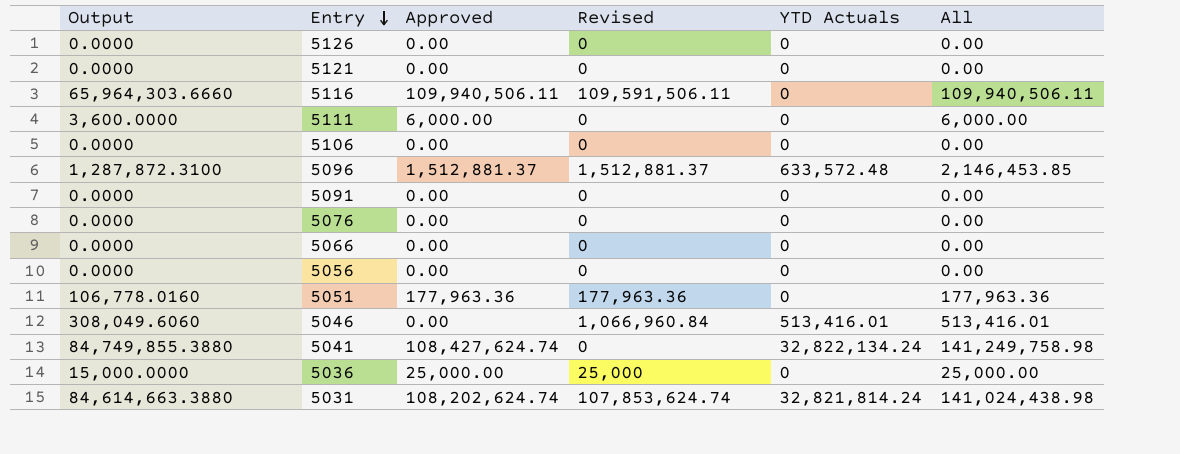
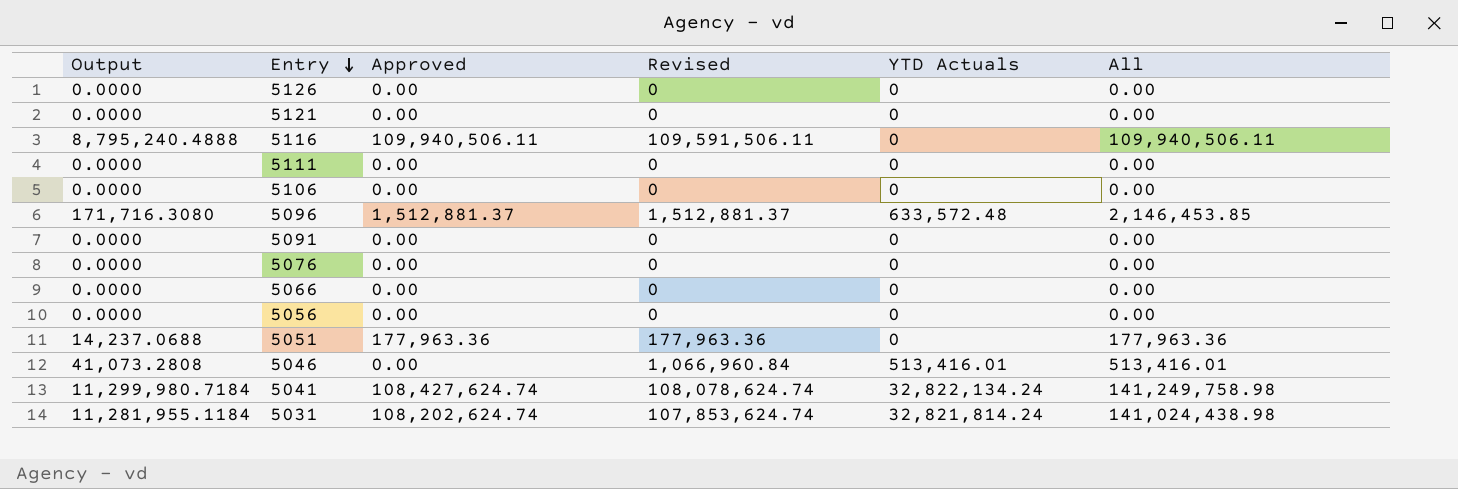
column Output | formula: [All] * 0.6 -> [All] * 0.08
row 5036: 15,000.0000 | 25,000.00 | 25,000 | 0 | 25,000.00 -> none
5111 | Approved: 6,000.00 -> 0.00
5111 | All: 6,000.00 -> 0.00
5041 | Revised: 0 -> 108,078,624.74

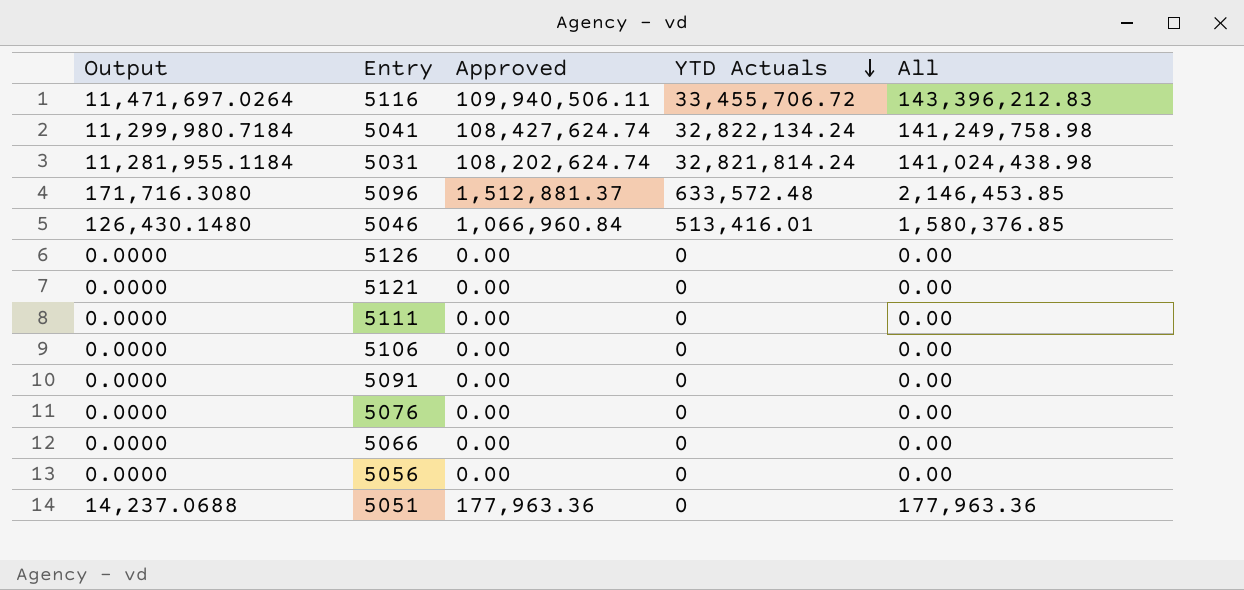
row order: Entry descending -> YTD Actuals descending
column Revised | position: 4 -> none
5116 | Output: 8,795,240.4888 -> 11,471,697.0264
5116 | YTD Actuals: 0 -> 33,455,706.72
5116 | All: 109,940,506.11 -> 143,396,212.83
5046 | Output: 41,073.2808 -> 126,430.1480
5046 | Approved: 0.00 -> 1,066,960.84
5046 | All: 513,416.01 -> 1,580,376.85

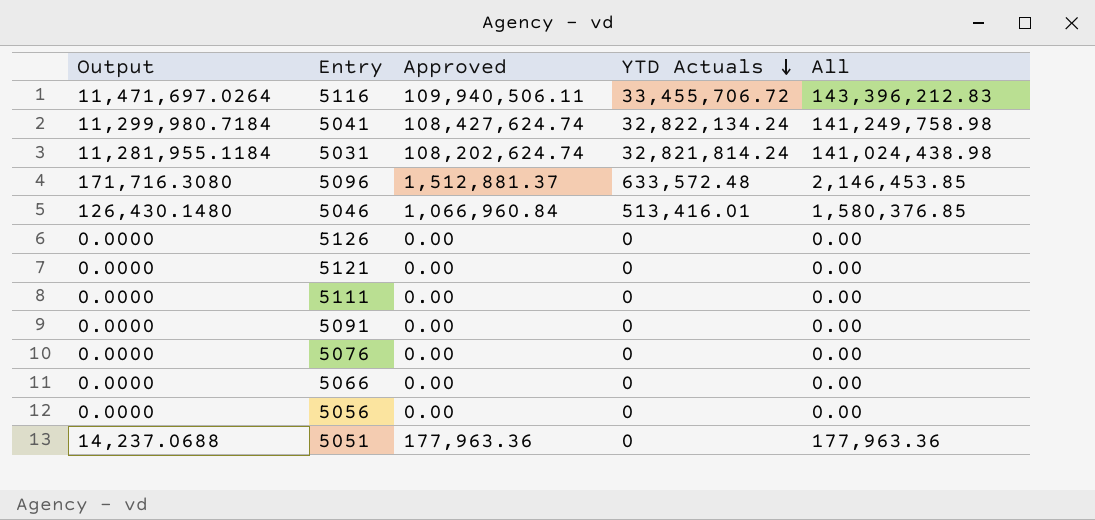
row 5106: 0.0000 | 0.00 | 0 | 0.00 -> none

